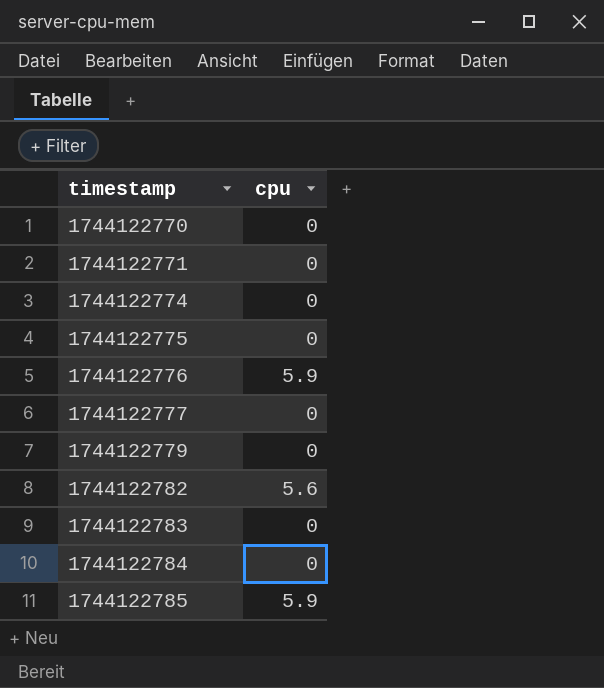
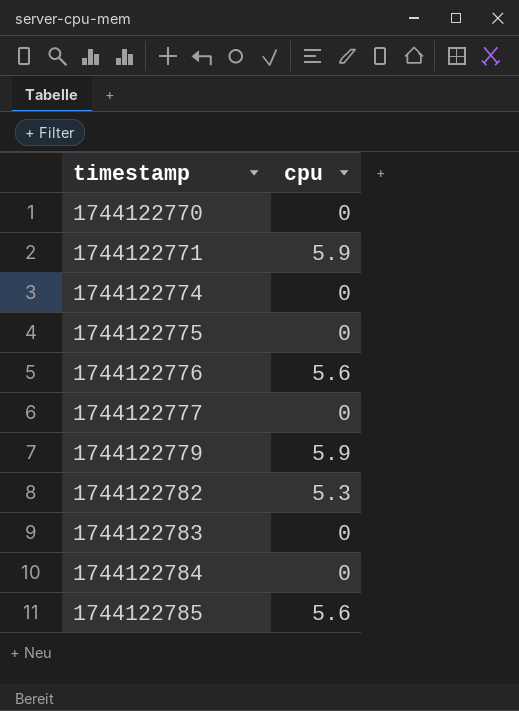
1744122771 | cpu: 0 -> 5.9
1744122776 | cpu: 5.9 -> 5.6
1744122779 | cpu: 0 -> 5.9
1744122782 | cpu: 5.6 -> 5.3
1744122785 | cpu: 5.9 -> 5.6

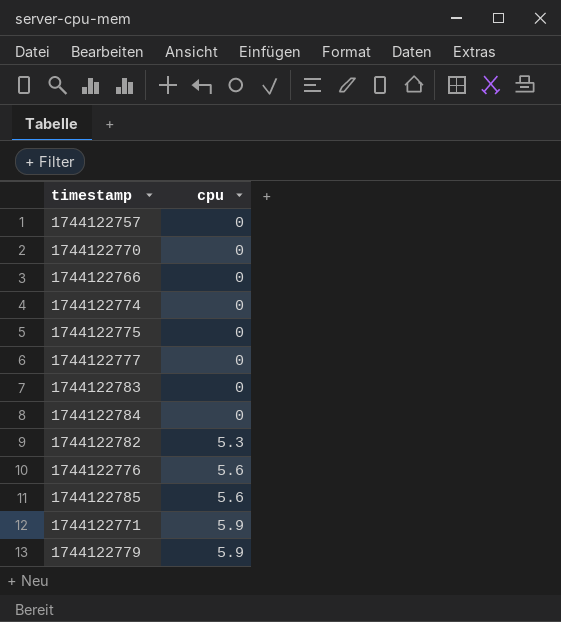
row order: timestamp ascending -> cpu ascending
row 1744122757: none -> 0
row 1744122766: none -> 0

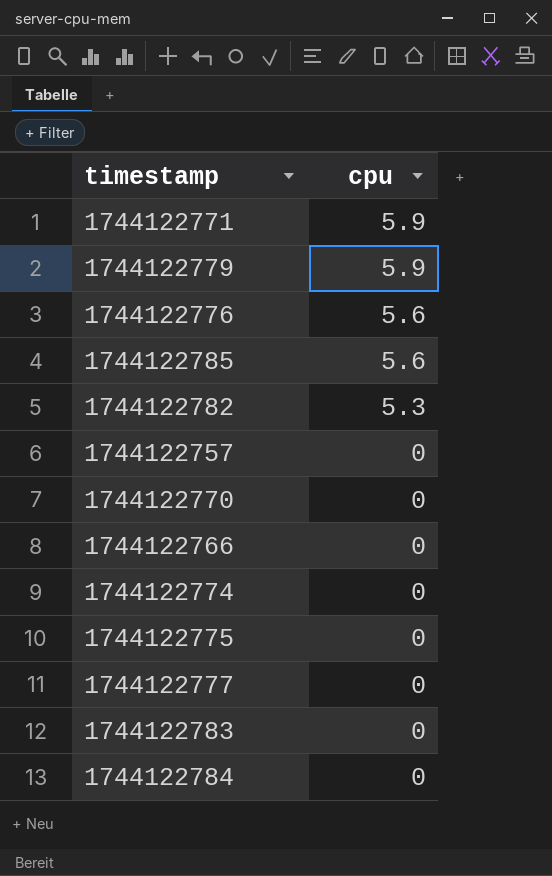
row order: cpu ascending -> cpu descending

